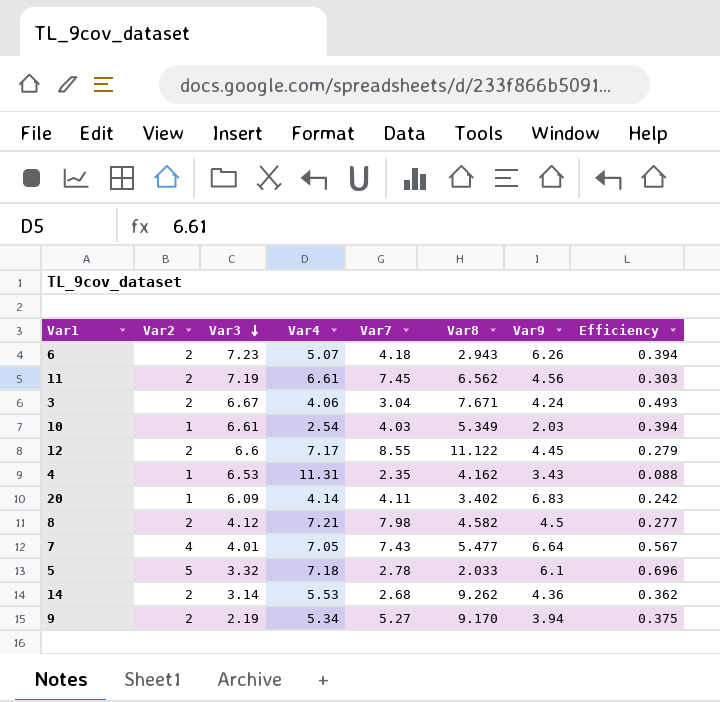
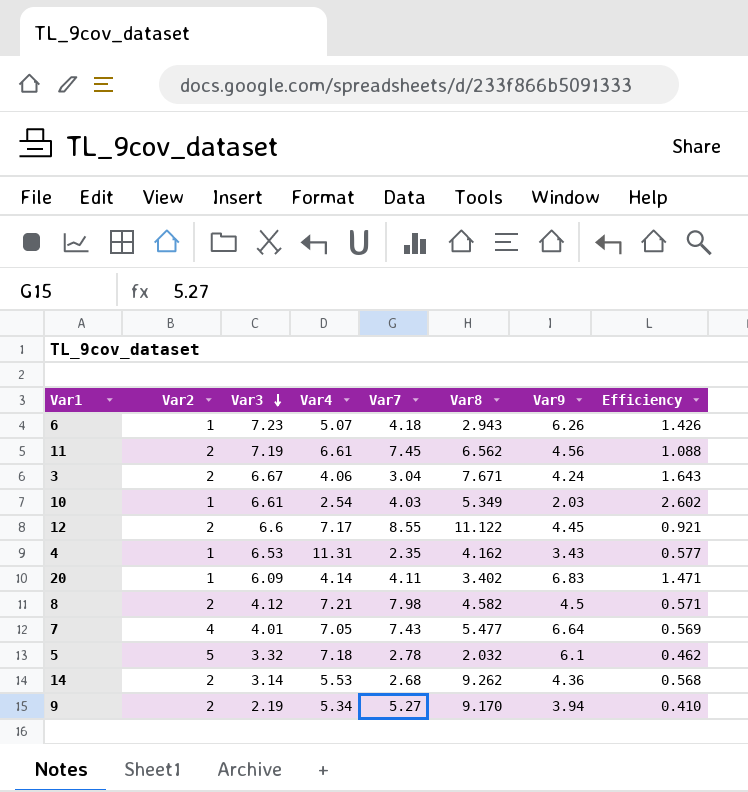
column Efficiency | formula: [Var2] / [Var4] -> [Var3] / [Var4]
6 | Var2: 2 -> 1
5 | Var8: 2.033 -> 2.032

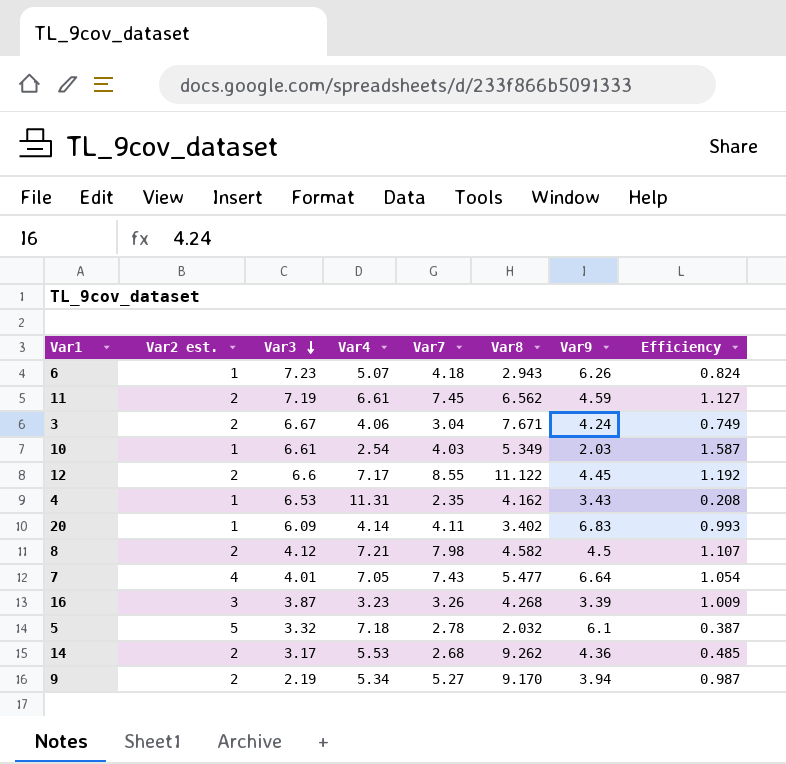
column name: Var2 -> Var2 est.
column Efficiency | formula: [Var3] / [Var4] -> [Var7] / [Var4]
11 | Var9: 4.56 -> 4.59
row 16: none -> 3 | 3.87 | 3.23 | 3.26 | 4.268 | 3.39 | 1.009
14 | Var3: 3.14 -> 3.17

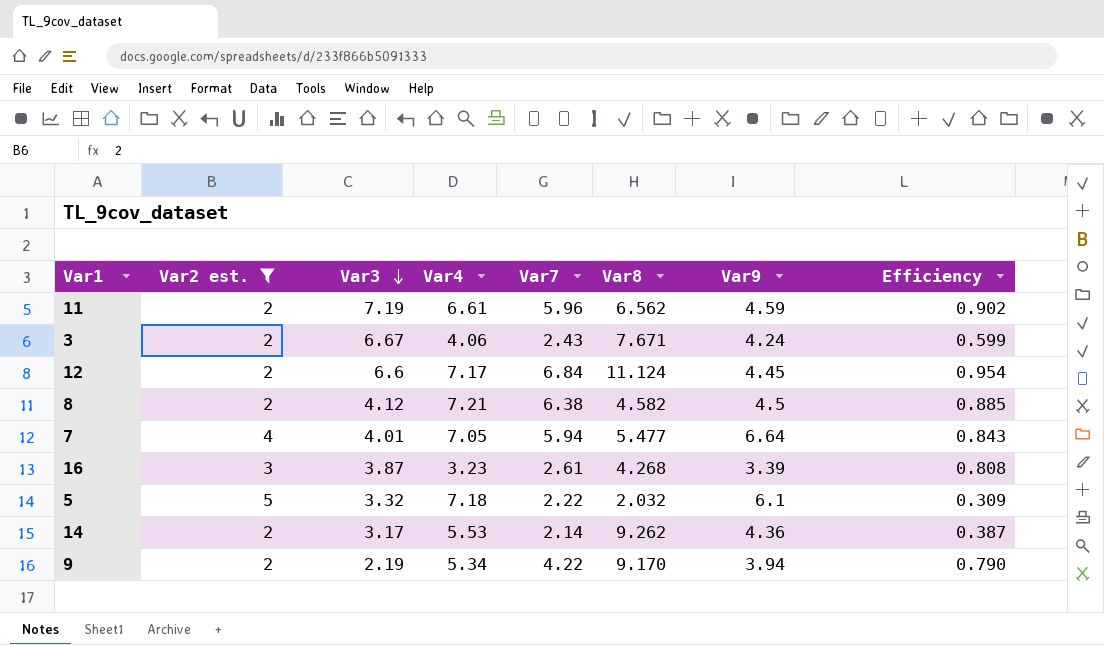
filter: none -> Var2 est. != 1
11 | Var7: 7.45 -> 5.96
11 | Efficiency: 1.127 -> 0.902
3 | Var7: 3.04 -> 2.43
3 | Efficiency: 0.749 -> 0.599
12 | Var7: 8.55 -> 6.84
12 | Var8: 11.122 -> 11.124
12 | Efficiency: 1.192 -> 0.954
8 | Var7: 7.98 -> 6.38
8 | Efficiency: 1.107 -> 0.885
7 | Var7: 7.43 -> 5.94
7 | Efficiency: 1.054 -> 0.843
16 | Var7: 3.26 -> 2.61
16 | Efficiency: 1.009 -> 0.808
5 | Var7: 2.78 -> 2.22
5 | Efficiency: 0.387 -> 0.309
14 | Var7: 2.68 -> 2.14
14 | Efficiency: 0.485 -> 0.387
9 | Var7: 5.27 -> 4.22
9 | Efficiency: 0.987 -> 0.790

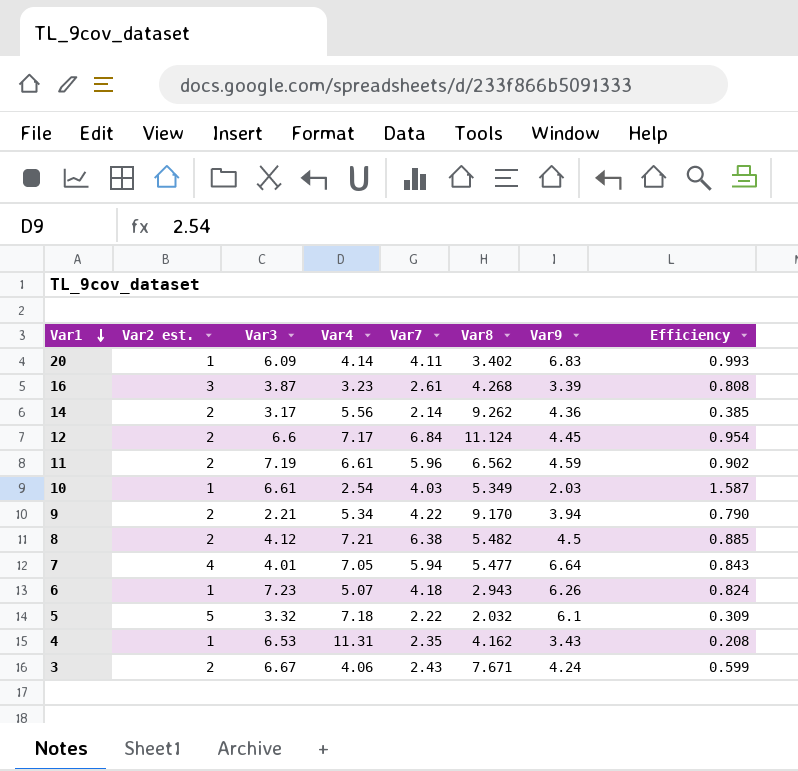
filter: Var2 est. != 1 -> none
row order: Var3 descending -> Var1 descending
14 | Var4: 5.53 -> 5.56
14 | Efficiency: 0.387 -> 0.385
9 | Var3: 2.19 -> 2.21
8 | Var8: 4.582 -> 5.482

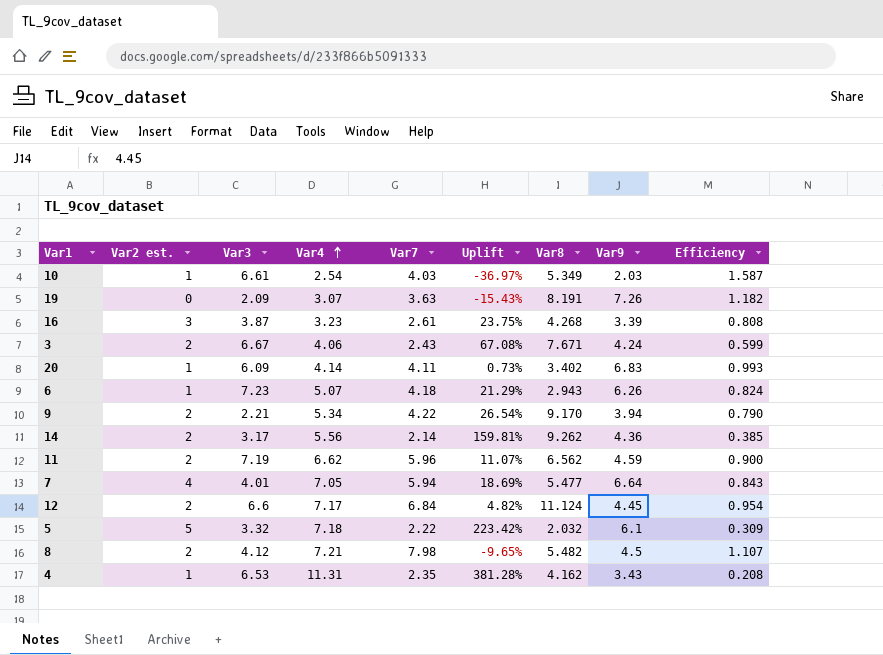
row order: Var1 descending -> Var4 ascending
column Uplift | formula: none -> ([Var4] - [Var7]) / [Var7]
row 19: none -> 0 | 2.09 | 3.07 | 3.63 | -15.43% | 8.191 | 7.26 | 1.182
11 | Var4: 6.61 -> 6.62
11 | Efficiency: 0.902 -> 0.900
8 | Var7: 6.38 -> 7.98
8 | Efficiency: 0.885 -> 1.107

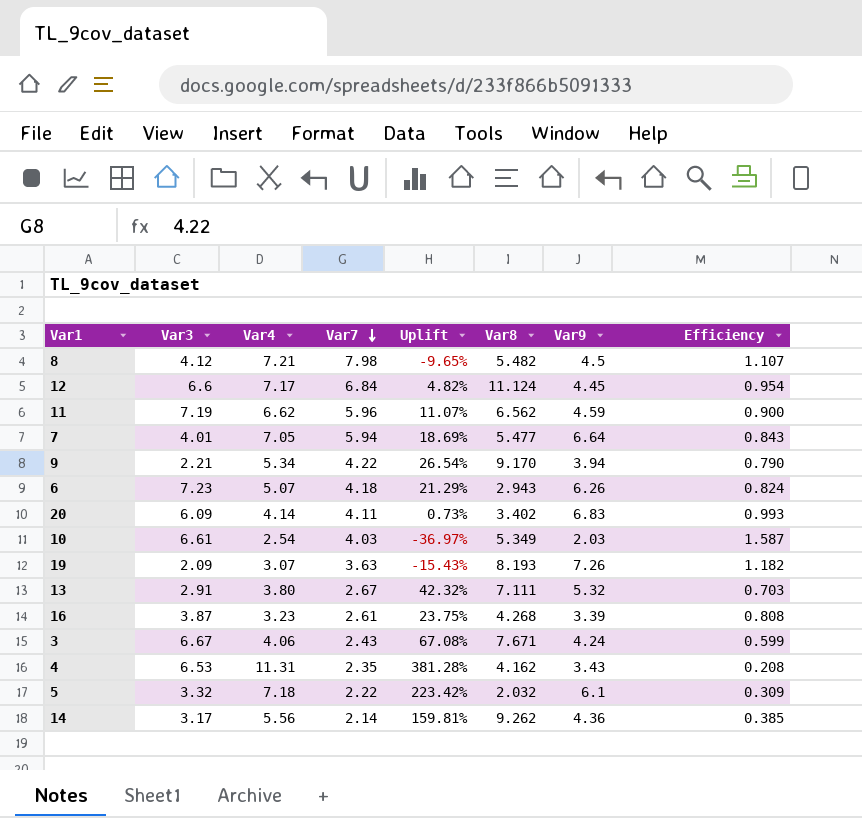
row order: Var4 ascending -> Var7 descending
column Var2 est. | position: 2 -> none
19 | Var8: 8.191 -> 8.193
row 13: none -> 2.91 | 3.80 | 2.67 | 42.32% | 7.111 | 5.32 | 0.703

